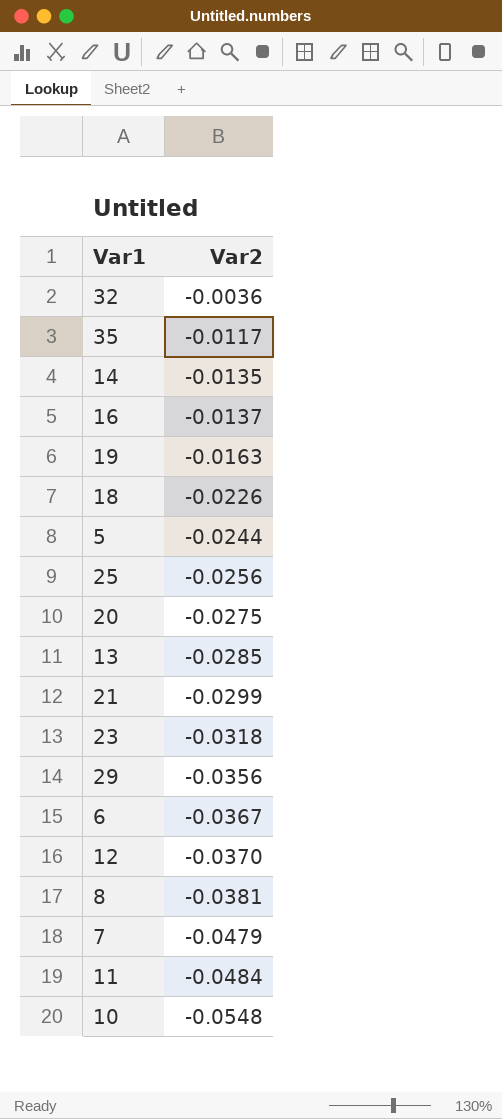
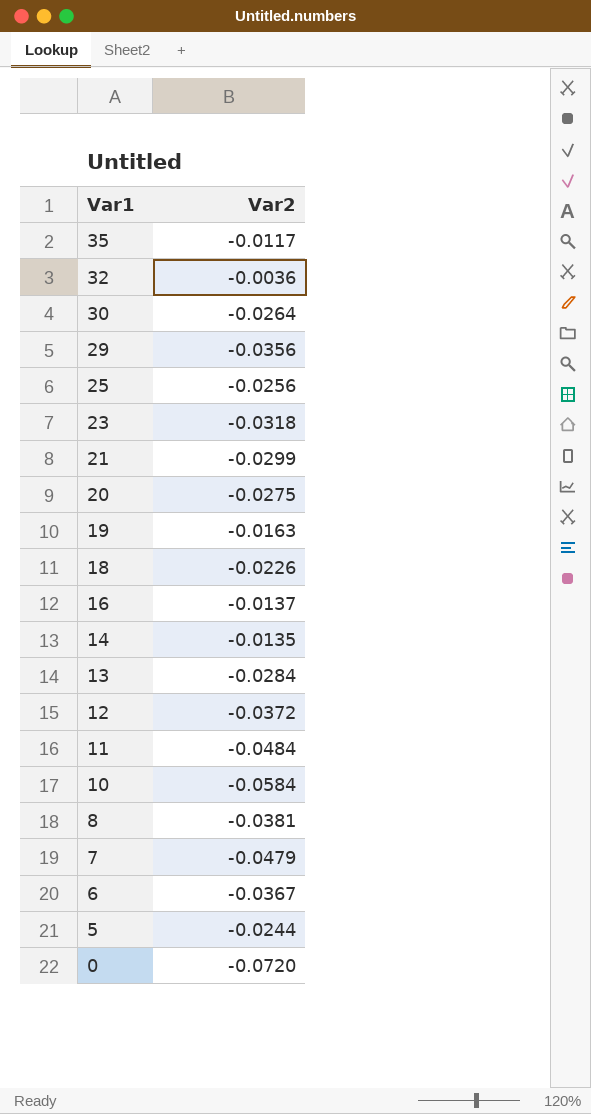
row order: Var2 descending -> Var1 descending
row 30: none -> -0.0264
13 | Var2: -0.0285 -> -0.0284
12 | Var2: -0.0370 -> -0.0372
10 | Var2: -0.0548 -> -0.0584
row 0: none -> -0.0720

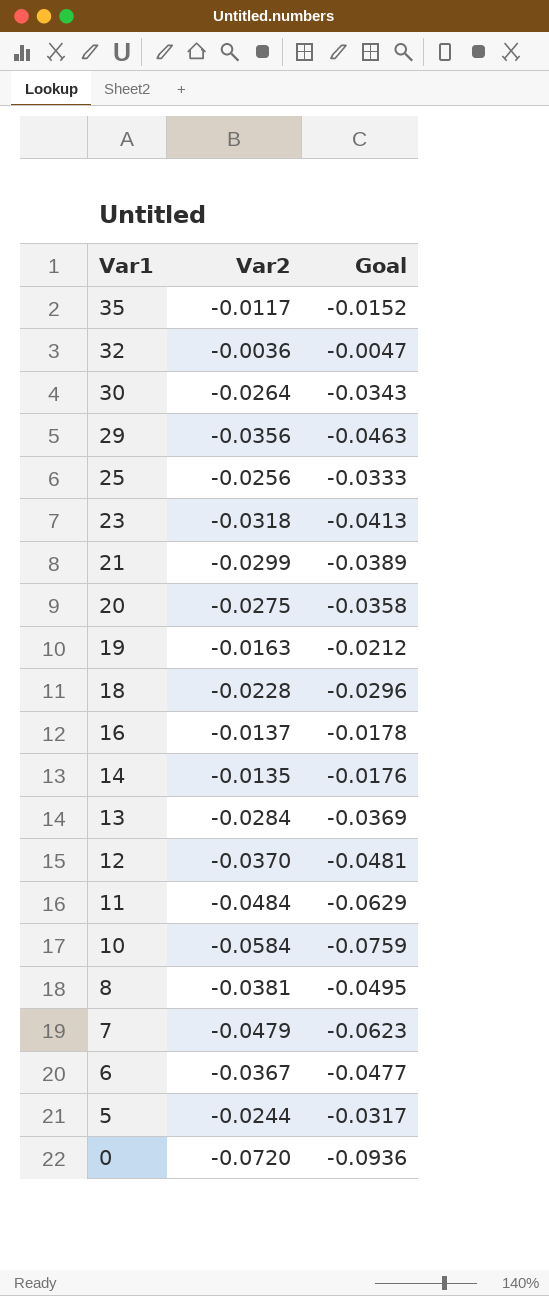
column Goal | formula: none -> [Var2] * 1.3
18 | Var2: -0.0226 -> -0.0228
12 | Var2: -0.0372 -> -0.0370

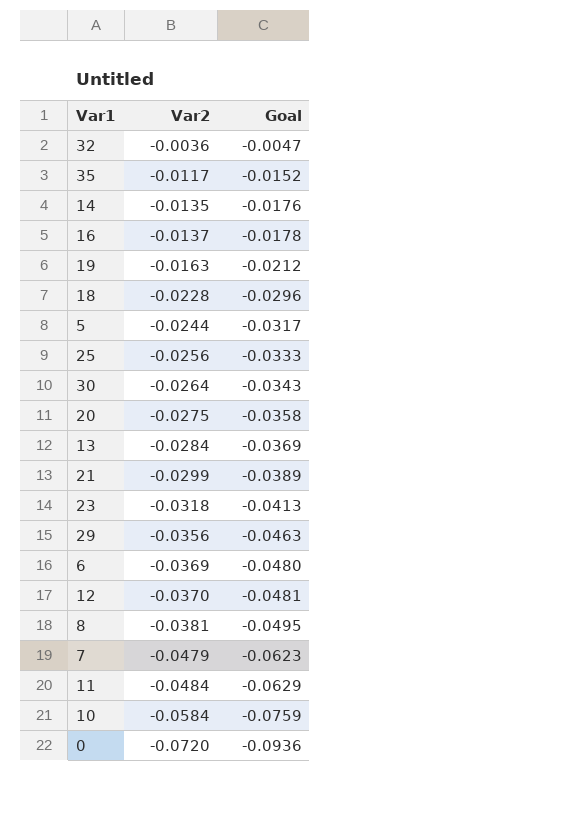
row order: Var1 descending -> Var2 descending
6 | Var2: -0.0367 -> -0.0369
6 | Goal: -0.0477 -> -0.0480

